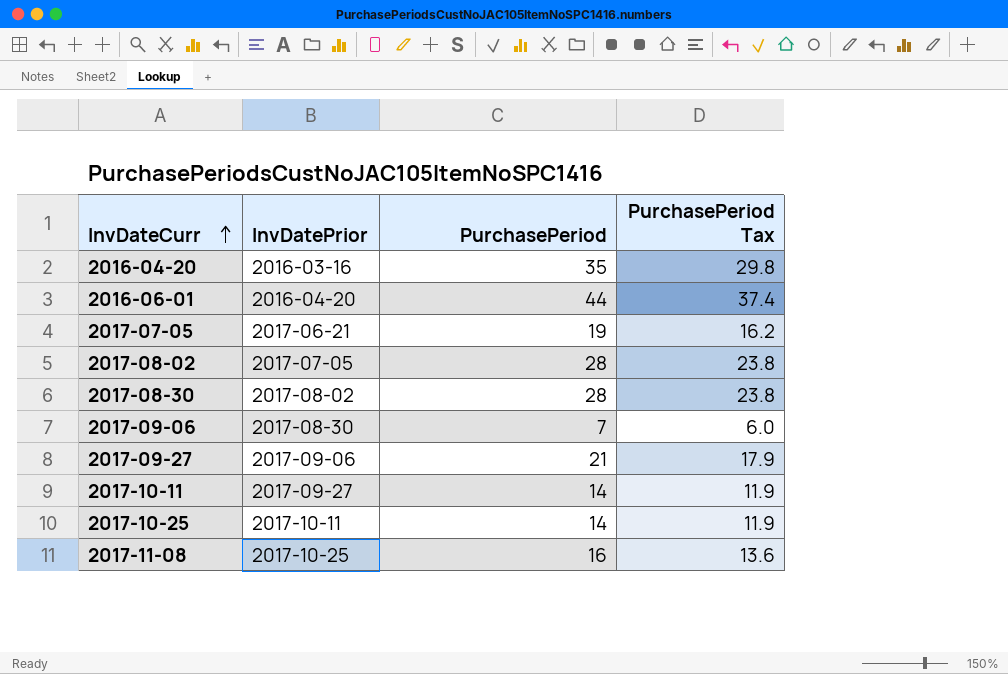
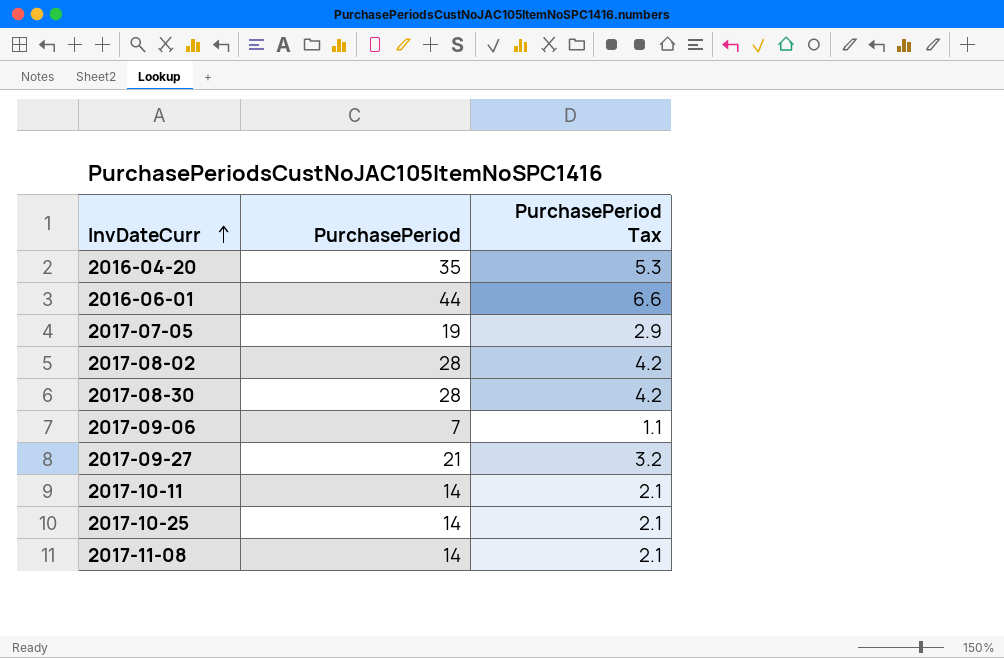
column InvDatePrior | position: 2 -> none
column PurchasePeriod Tax | formula: [PurchasePeriod] * 0.85 -> [PurchasePeriod] * 0.15
2017-11-08 | PurchasePeriod: 16 -> 14

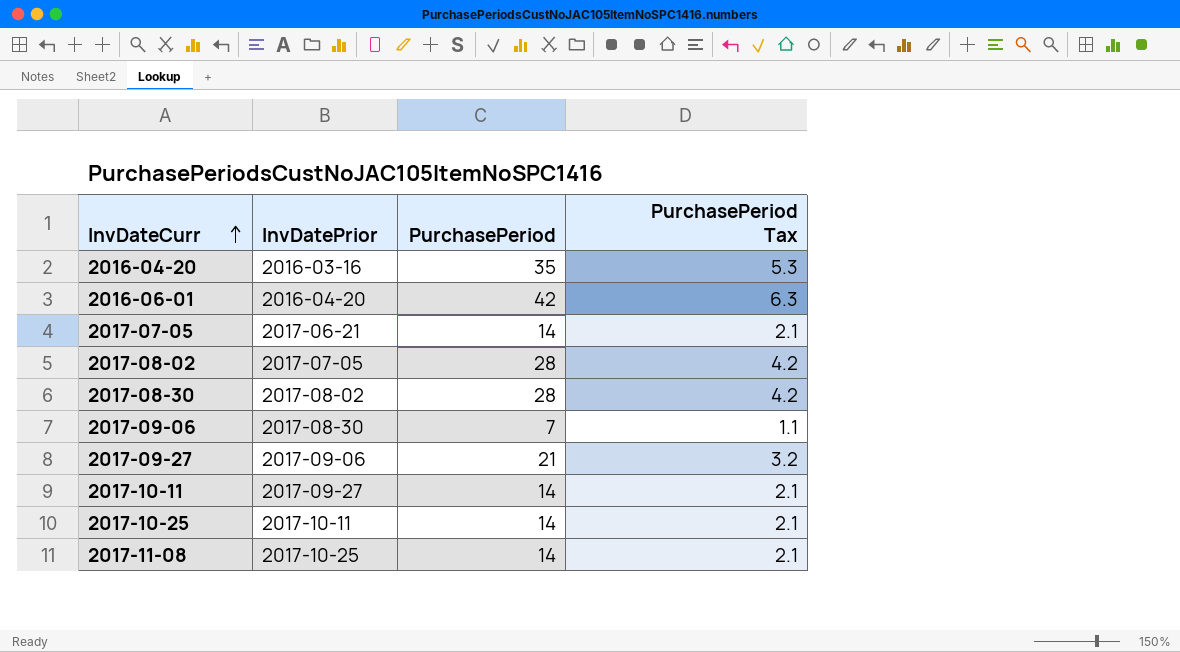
column InvDatePrior | position: none -> 2
2016-06-01 | PurchasePeriod: 44 -> 42
2016-06-01 | PurchasePeriod Tax: 6.6 -> 6.3
2017-07-05 | PurchasePeriod: 19 -> 14
2017-07-05 | PurchasePeriod Tax: 2.9 -> 2.1

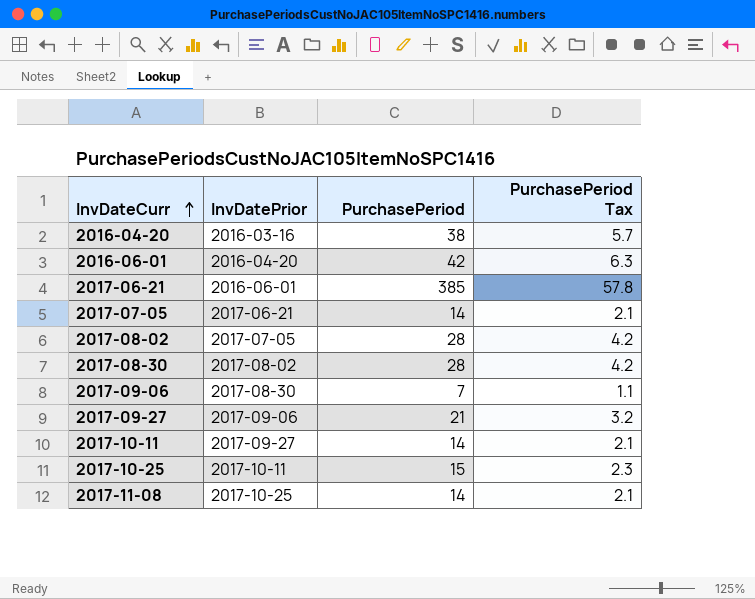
2016-04-20 | PurchasePeriod: 35 -> 38
2016-04-20 | PurchasePeriod Tax: 5.3 -> 5.7
row 2017-06-21: none -> 2016-06-01 | 385 | 57.8
2017-10-25 | PurchasePeriod: 14 -> 15
2017-10-25 | PurchasePeriod Tax: 2.1 -> 2.3

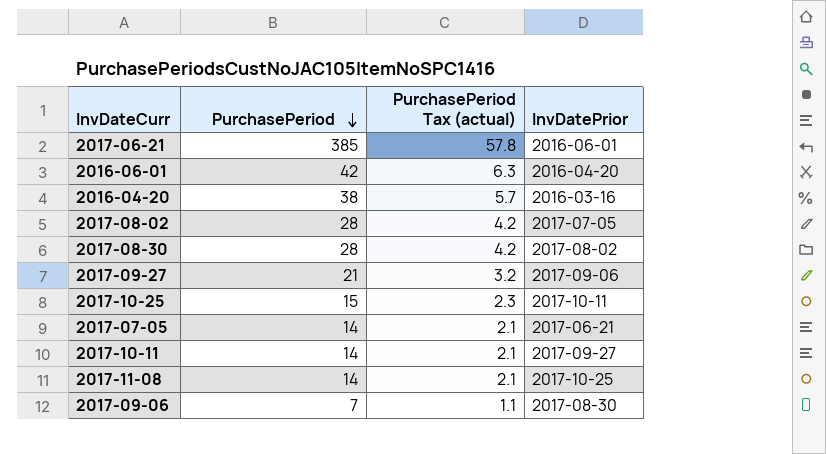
row order: InvDateCurr ascending -> PurchasePeriod descending
column name: PurchasePeriod Tax -> PurchasePeriod Tax (actual)
column InvDatePrior | position: 2 -> 4

